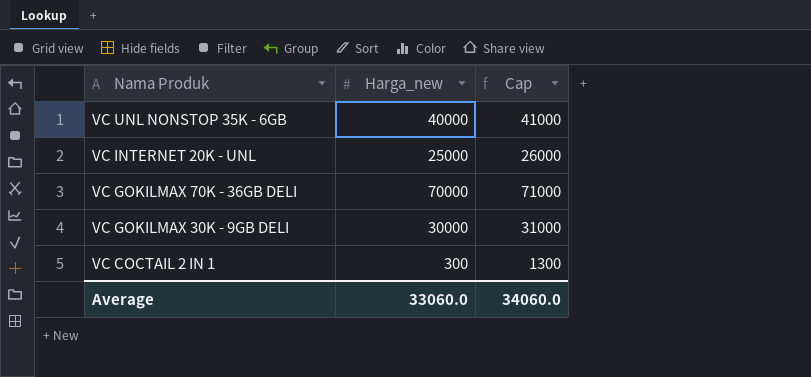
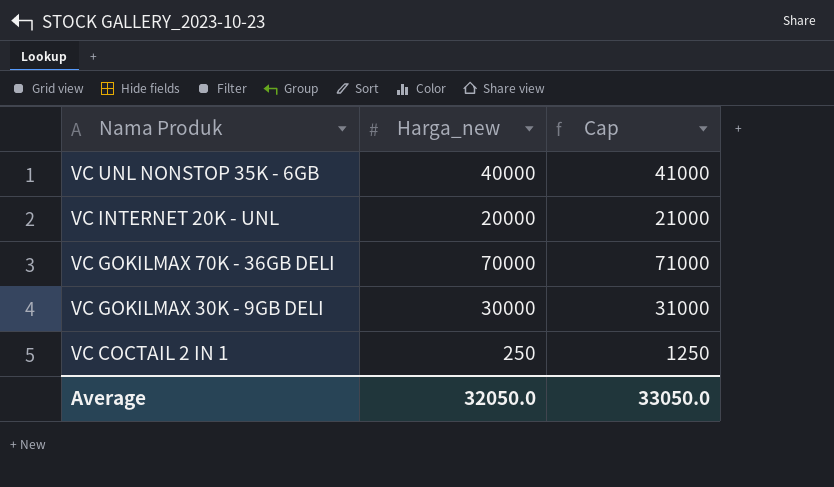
VC INTERNET 20K - UNL | Harga_new: 25000 -> 20000
VC INTERNET 20K - UNL | Cap: 26000 -> 21000
VC COCTAIL 2 IN 1 | Harga_new: 300 -> 250
VC COCTAIL 2 IN 1 | Cap: 1300 -> 1250
Average | Harga_new: 33060.0 -> 32050.0
Average | Cap: 34060.0 -> 33050.0

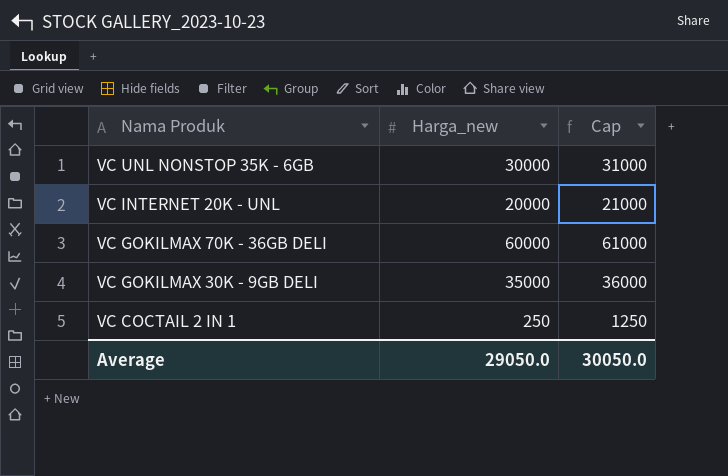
VC UNL NONSTOP 35K - 6GB | Harga_new: 40000 -> 30000
VC UNL NONSTOP 35K - 6GB | Cap: 41000 -> 31000
VC GOKILMAX 70K - 36GB DELI | Harga_new: 70000 -> 60000
VC GOKILMAX 70K - 36GB DELI | Cap: 71000 -> 61000
VC GOKILMAX 30K - 9GB DELI | Harga_new: 30000 -> 35000
VC GOKILMAX 30K - 9GB DELI | Cap: 31000 -> 36000
Average | Harga_new: 32050.0 -> 29050.0
Average | Cap: 33050.0 -> 30050.0

